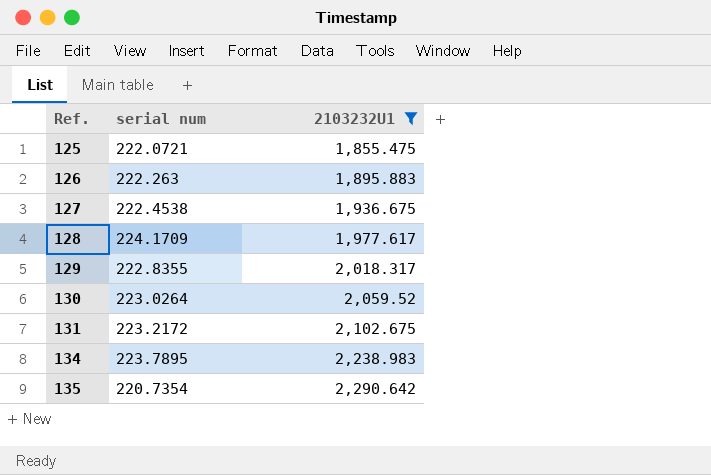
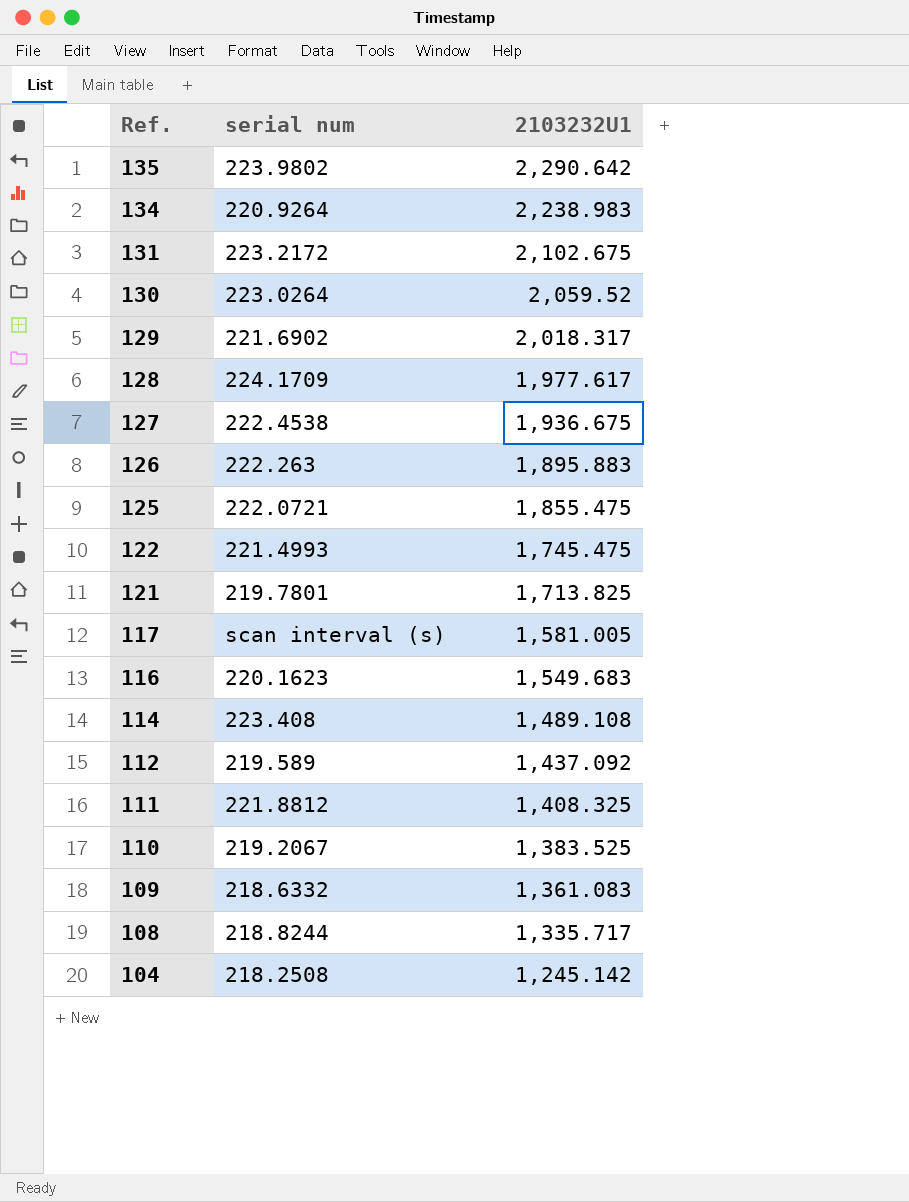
filter: 2103232U1 >= 1,855.475 -> none
row order: Ref. ascending -> Ref. descending
135 | serial num: 220.7354 -> 223.9802
134 | serial num: 223.7895 -> 220.9264
129 | serial num: 222.8355 -> 221.6902

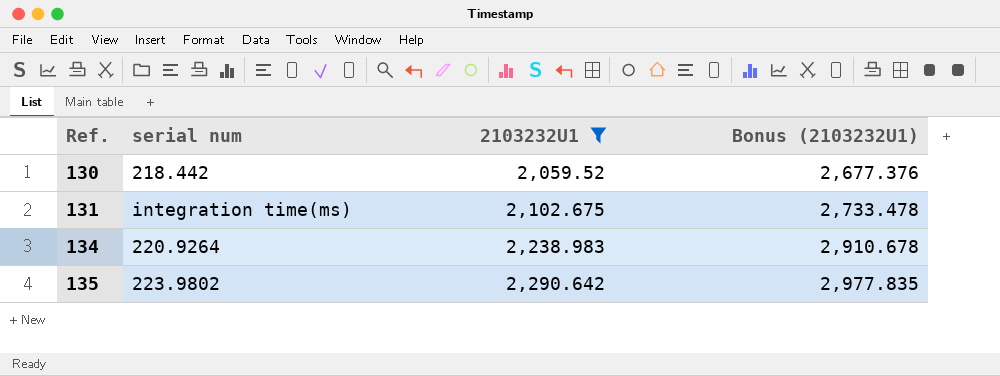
filter: none -> 2103232U1 >= 2,059.52
row order: Ref. descending -> Ref. ascending
column Bonus (2103232U1) | formula: none -> [2103232U1] * 1.3
130 | serial num: 223.0264 -> 218.442
131 | serial num: 223.2172 -> integration time(ms)

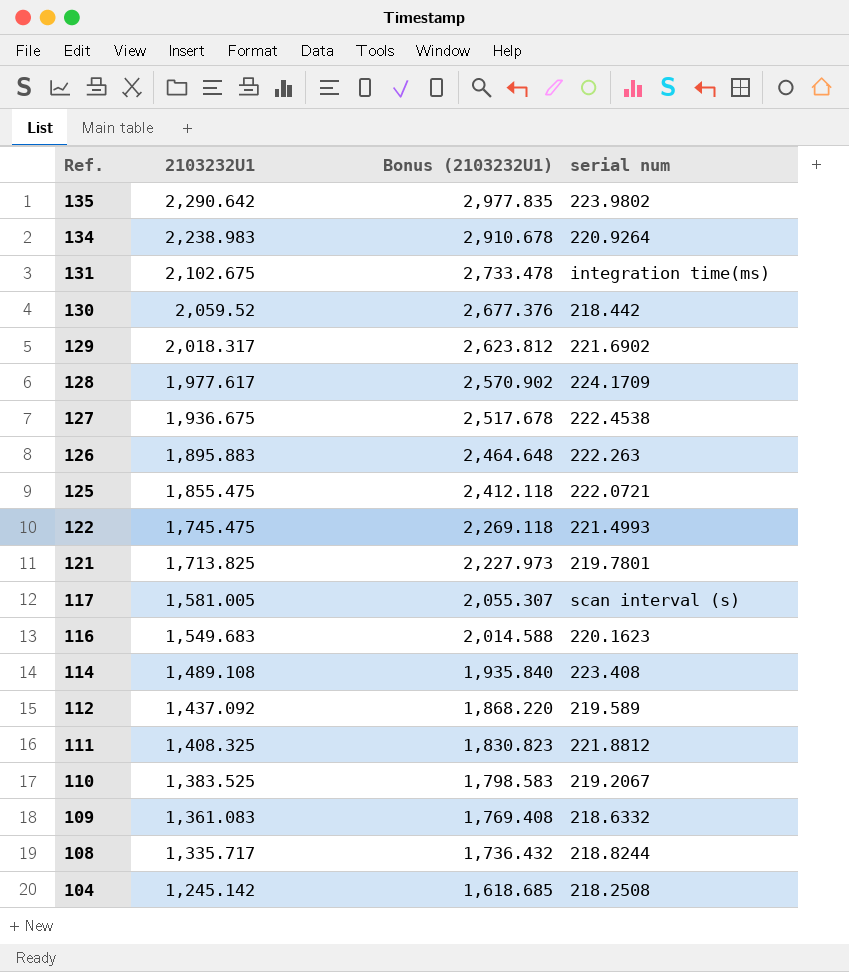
filter: 2103232U1 >= 2,059.52 -> none
row order: Ref. ascending -> Ref. descending
column serial num | position: 2 -> 4

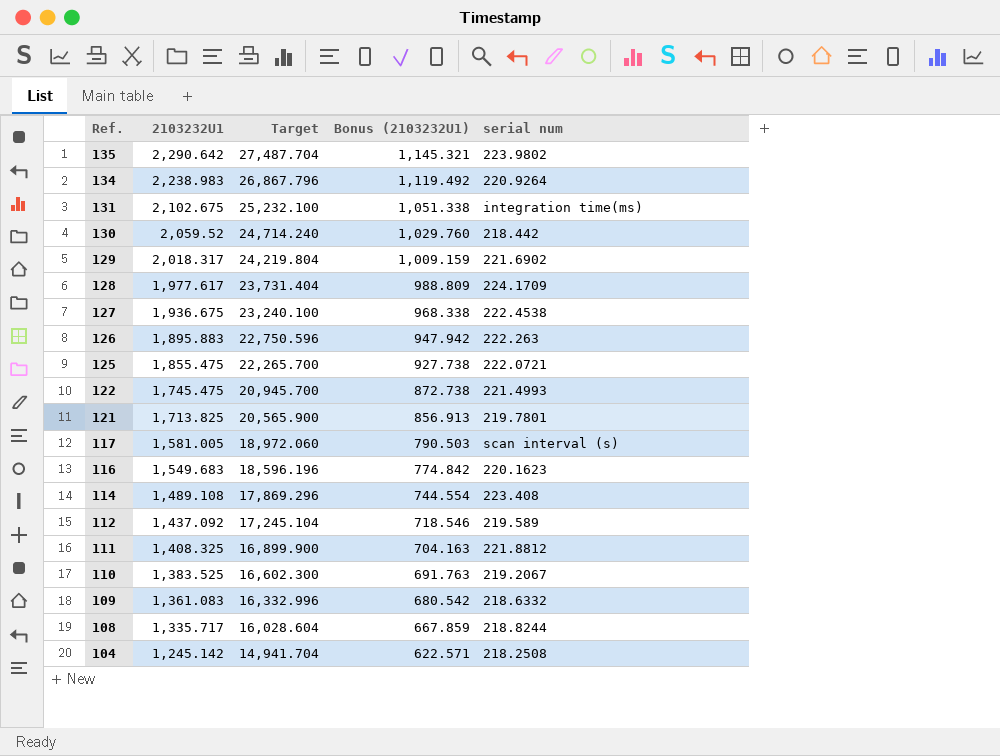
column Target | formula: none -> [2103232U1] * 12
column Bonus (2103232U1) | formula: [2103232U1] * 1.3 -> [2103232U1] * 0.5

